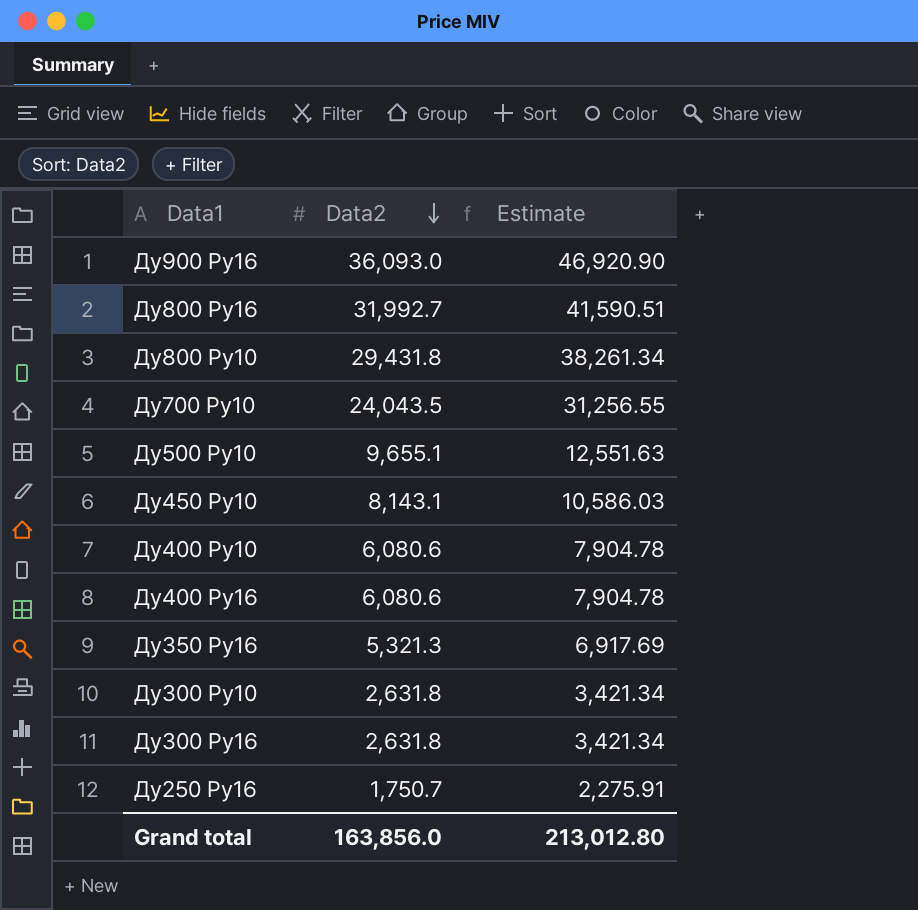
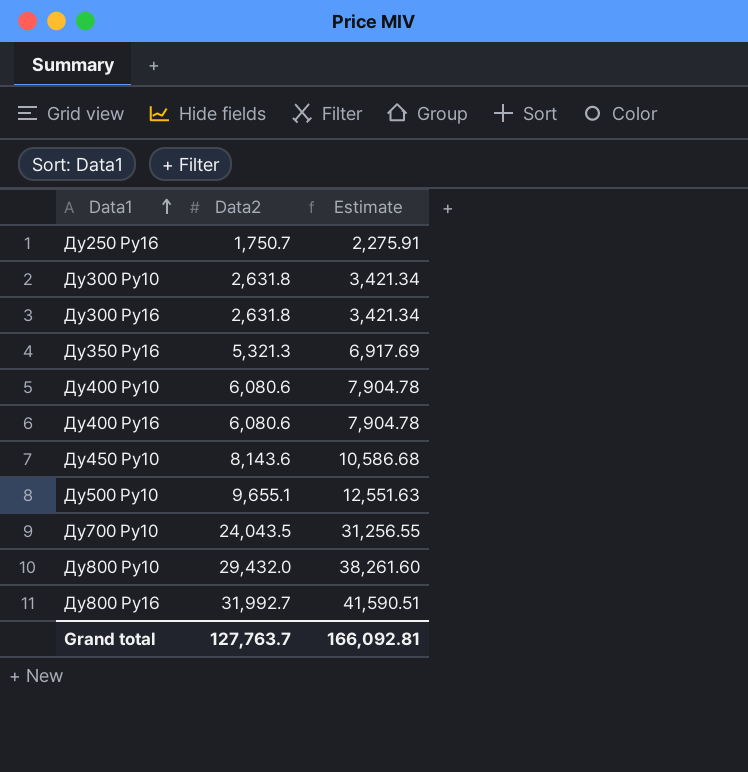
row order: Data2 descending -> Data1 ascending
row Ду900 Ру16: 36,093.0 | 46,920.90 -> none
Ду450 Ру10 | Data2: 8,143.1 -> 8,143.6
Ду450 Ру10 | Estimate: 10,586.03 -> 10,586.68
Ду800 Ру10 | Data2: 29,431.8 -> 29,432.0
Ду800 Ру10 | Estimate: 38,261.34 -> 38,261.60
Grand total | Data2: 163,856.0 -> 127,763.7
Grand total | Estimate: 213,012.80 -> 166,092.81

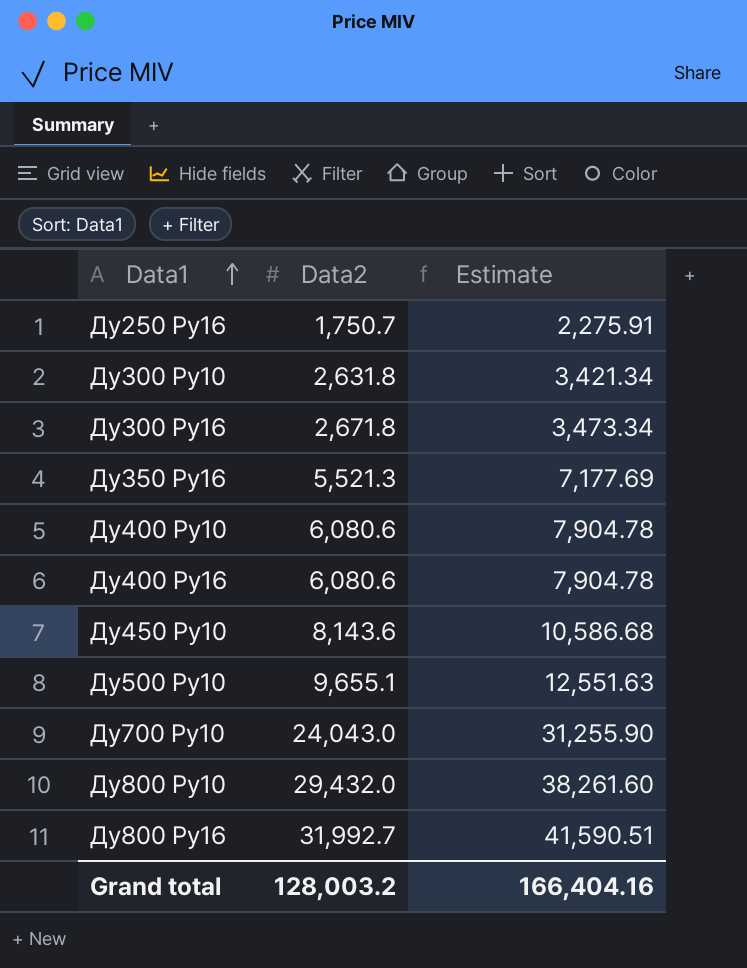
Ду300 Ру16 | Data2: 2,631.8 -> 2,671.8
Ду300 Ру16 | Estimate: 3,421.34 -> 3,473.34
Ду350 Ру16 | Data2: 5,321.3 -> 5,521.3
Ду350 Ру16 | Estimate: 6,917.69 -> 7,177.69
Ду700 Ру10 | Data2: 24,043.5 -> 24,043.0
Ду700 Ру10 | Estimate: 31,256.55 -> 31,255.90
Grand total | Data2: 127,763.7 -> 128,003.2
Grand total | Estimate: 166,092.81 -> 166,404.16

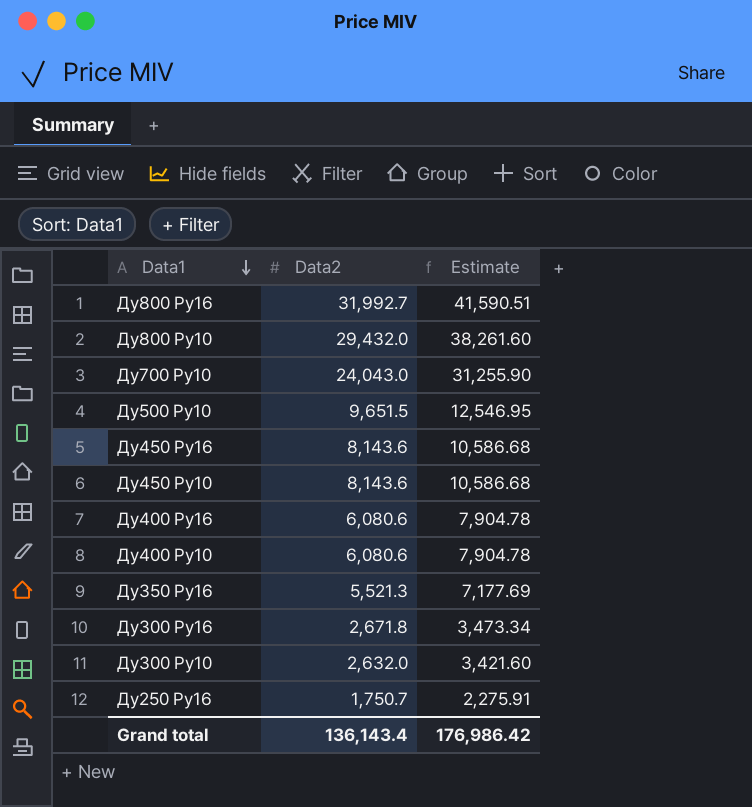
row order: Data1 ascending -> Data1 descending
Ду500 Ру10 | Data2: 9,655.1 -> 9,651.5
Ду500 Ру10 | Estimate: 12,551.63 -> 12,546.95
row Ду450 Ру16: none -> 8,143.6 | 10,586.68
Ду300 Ру10 | Data2: 2,631.8 -> 2,632.0
Ду300 Ру10 | Estimate: 3,421.34 -> 3,421.60
Grand total | Data2: 128,003.2 -> 136,143.4
Grand total | Estimate: 166,404.16 -> 176,986.42

